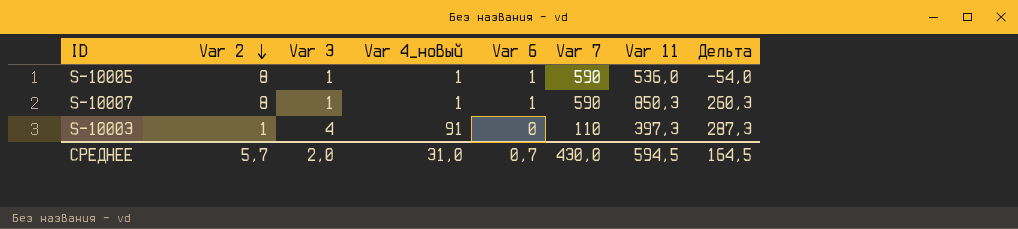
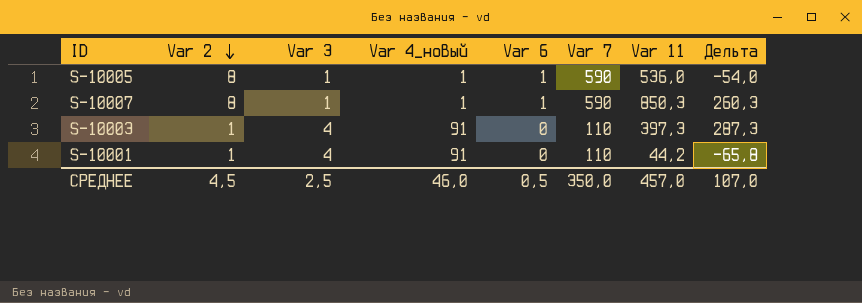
row S-10001: none -> 1 | 4 | 91 | 0 | 110 | 44,2 | -65,8
СРЕДНЕЕ | Var 2: 5,7 -> 4,5
СРЕДНЕЕ | Var 3: 2,0 -> 2,5
СРЕДНЕЕ | Var 4_новый: 31,0 -> 46,0
СРЕДНЕЕ | Var 6: 0,7 -> 0,5
СРЕДНЕЕ | Var 7: 430,0 -> 350,0
СРЕДНЕЕ | Var 11: 594,5 -> 457,0
СРЕДНЕЕ | Дельта: 164,5 -> 107,0

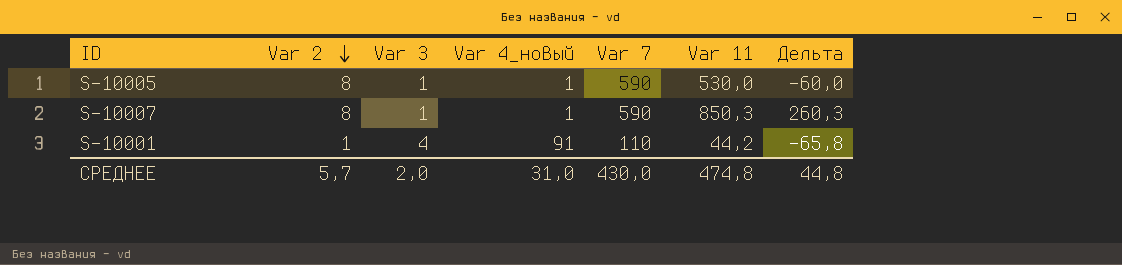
column Var 6 | position: 5 -> none
row S-10003: 1 | 4 | 91 | 0 | 110 | 397,3 | 287,3 -> none
S-10005 | Var 11: 536,0 -> 530,0
S-10005 | Дельта: -54,0 -> -60,0
СРЕДНЕЕ | Var 2: 4,5 -> 5,7
СРЕДНЕЕ | Var 3: 2,5 -> 2,0
СРЕДНЕЕ | Var 4_новый: 46,0 -> 31,0
СРЕДНЕЕ | Var 7: 350,0 -> 430,0
СРЕДНЕЕ | Var 11: 457,0 -> 474,8
СРЕДНЕЕ | Дельта: 107,0 -> 44,8

